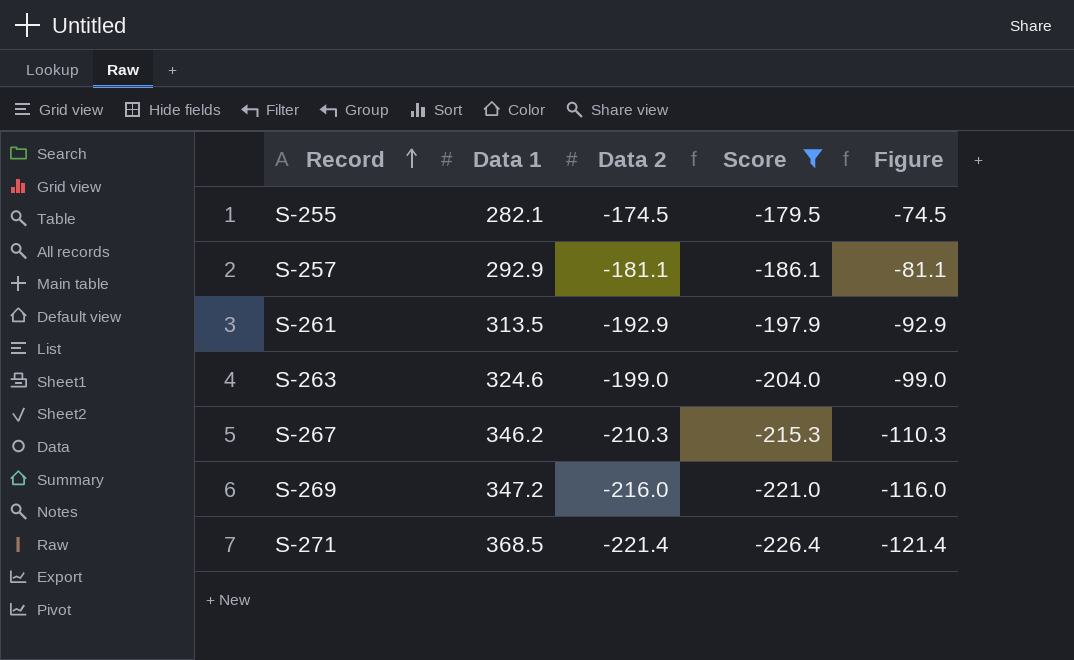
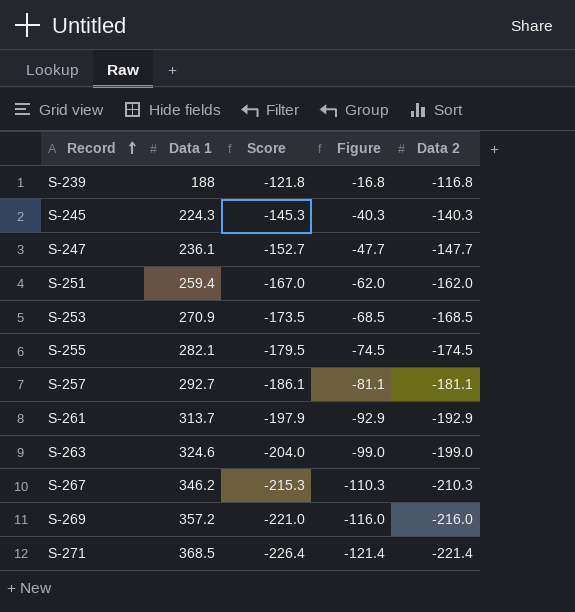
filter: Score <= -179.5 -> none
column Data 2 | position: 3 -> 5
S-257 | Data 1: 292.9 -> 292.7
S-261 | Data 1: 313.5 -> 313.7
S-269 | Data 1: 347.2 -> 357.2

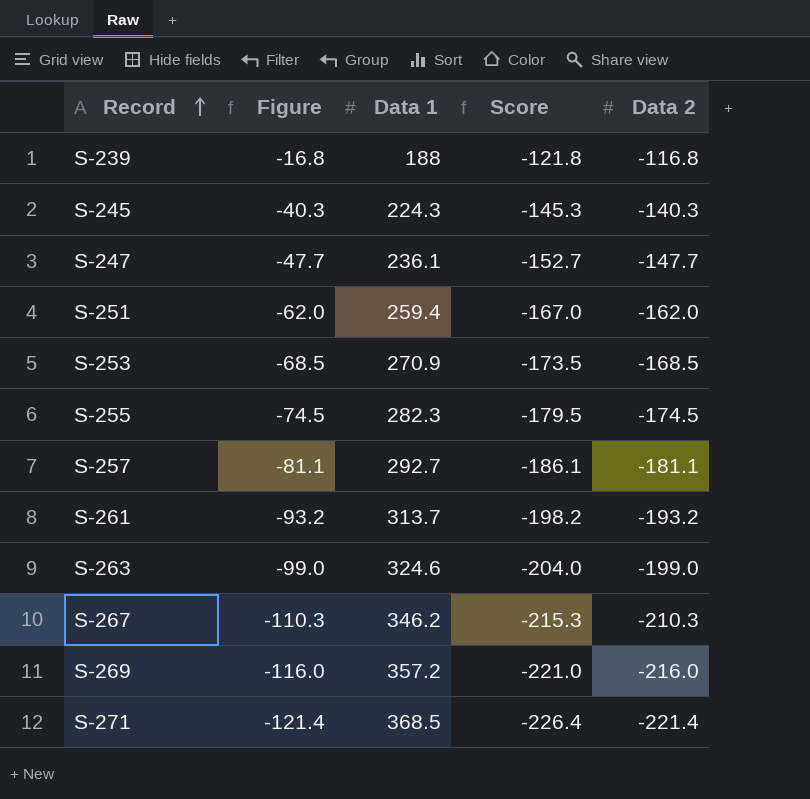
column Figure | position: 4 -> 2
S-255 | Data 1: 282.1 -> 282.3
S-261 | Figure: -92.9 -> -93.2
S-261 | Score: -197.9 -> -198.2
S-261 | Data 2: -192.9 -> -193.2

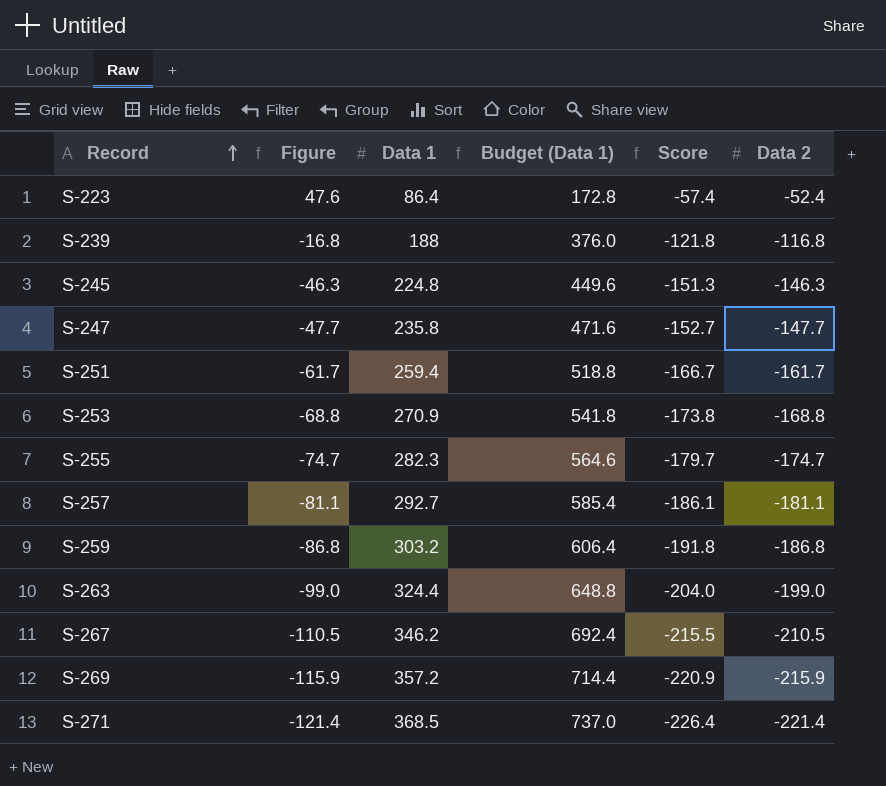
column Budget (Data 1) | formula: none -> [Data 1] * 2
row S-261: -93.2 | 313.7 | -198.2 | -193.2 -> none
row S-223: none -> 47.6 | 86.4 | 172.8 | -57.4 | -52.4
S-245 | Figure: -40.3 -> -46.3
S-245 | Data 1: 224.3 -> 224.8
S-245 | Score: -145.3 -> -151.3
S-245 | Data 2: -140.3 -> -146.3
S-247 | Data 1: 236.1 -> 235.8
S-251 | Figure: -62.0 -> -61.7
S-251 | Score: -167.0 -> -166.7
S-251 | Data 2: -162.0 -> -161.7
S-253 | Figure: -68.5 -> -68.8
S-253 | Score: -173.5 -> -173.8
S-253 | Data 2: -168.5 -> -168.8
S-255 | Figure: -74.5 -> -74.7
S-255 | Score: -179.5 -> -179.7
S-255 | Data 2: -174.5 -> -174.7
row S-259: none -> -86.8 | 303.2 | 606.4 | -191.8 | -186.8
S-263 | Data 1: 324.6 -> 324.4
S-267 | Figure: -110.3 -> -110.5
S-267 | Score: -215.3 -> -215.5
S-267 | Data 2: -210.3 -> -210.5
S-269 | Figure: -116.0 -> -115.9
S-269 | Score: -221.0 -> -220.9
S-269 | Data 2: -216.0 -> -215.9

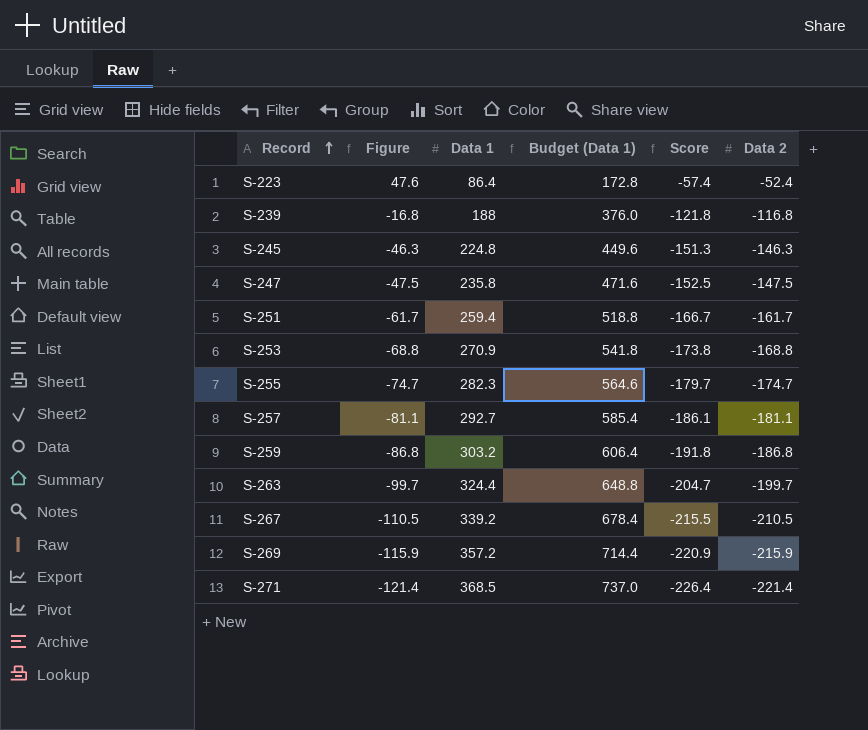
S-247 | Figure: -47.7 -> -47.5
S-247 | Score: -152.7 -> -152.5
S-247 | Data 2: -147.7 -> -147.5
S-263 | Figure: -99.0 -> -99.7
S-263 | Score: -204.0 -> -204.7
S-263 | Data 2: -199.0 -> -199.7
S-267 | Data 1: 346.2 -> 339.2
S-267 | Budget (Data 1): 692.4 -> 678.4

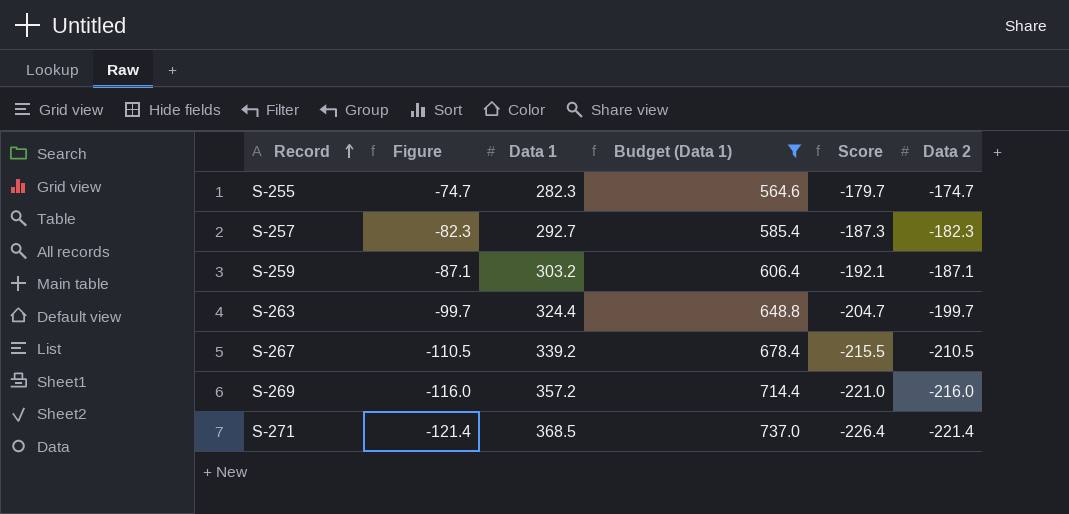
filter: none -> Budget (Data 1) >= 564.6
S-257 | Figure: -81.1 -> -82.3
S-257 | Score: -186.1 -> -187.3
S-257 | Data 2: -181.1 -> -182.3
S-259 | Figure: -86.8 -> -87.1
S-259 | Score: -191.8 -> -192.1
S-259 | Data 2: -186.8 -> -187.1
S-269 | Figure: -115.9 -> -116.0
S-269 | Score: -220.9 -> -221.0
S-269 | Data 2: -215.9 -> -216.0

